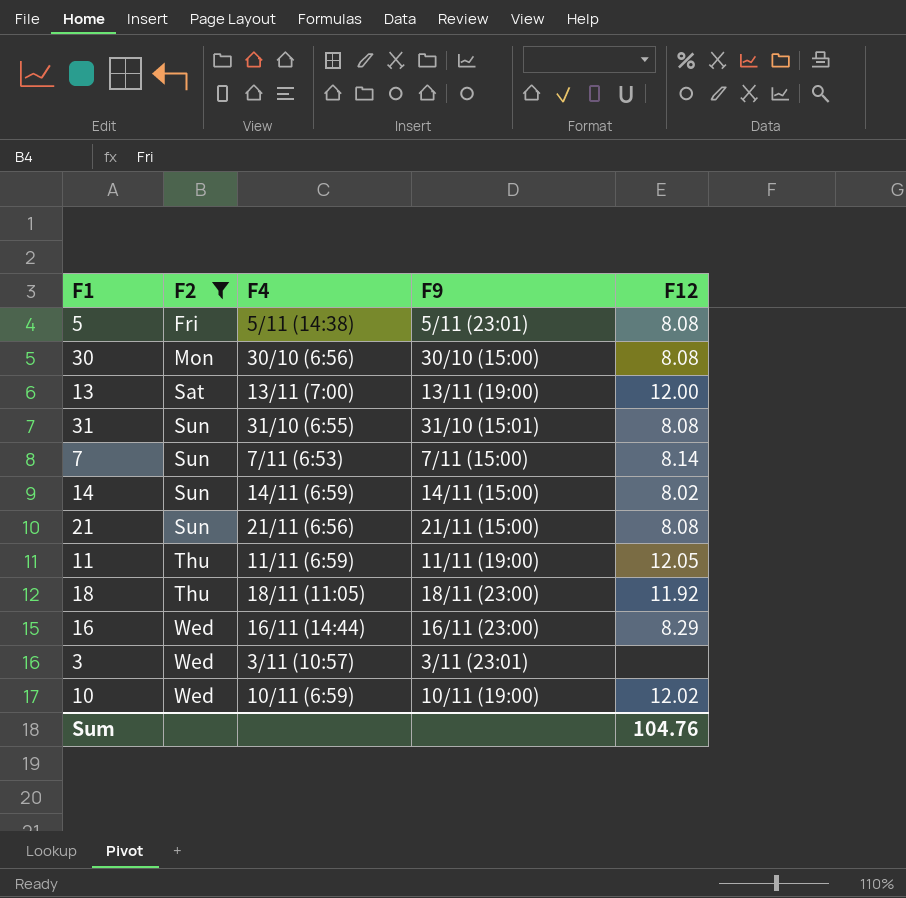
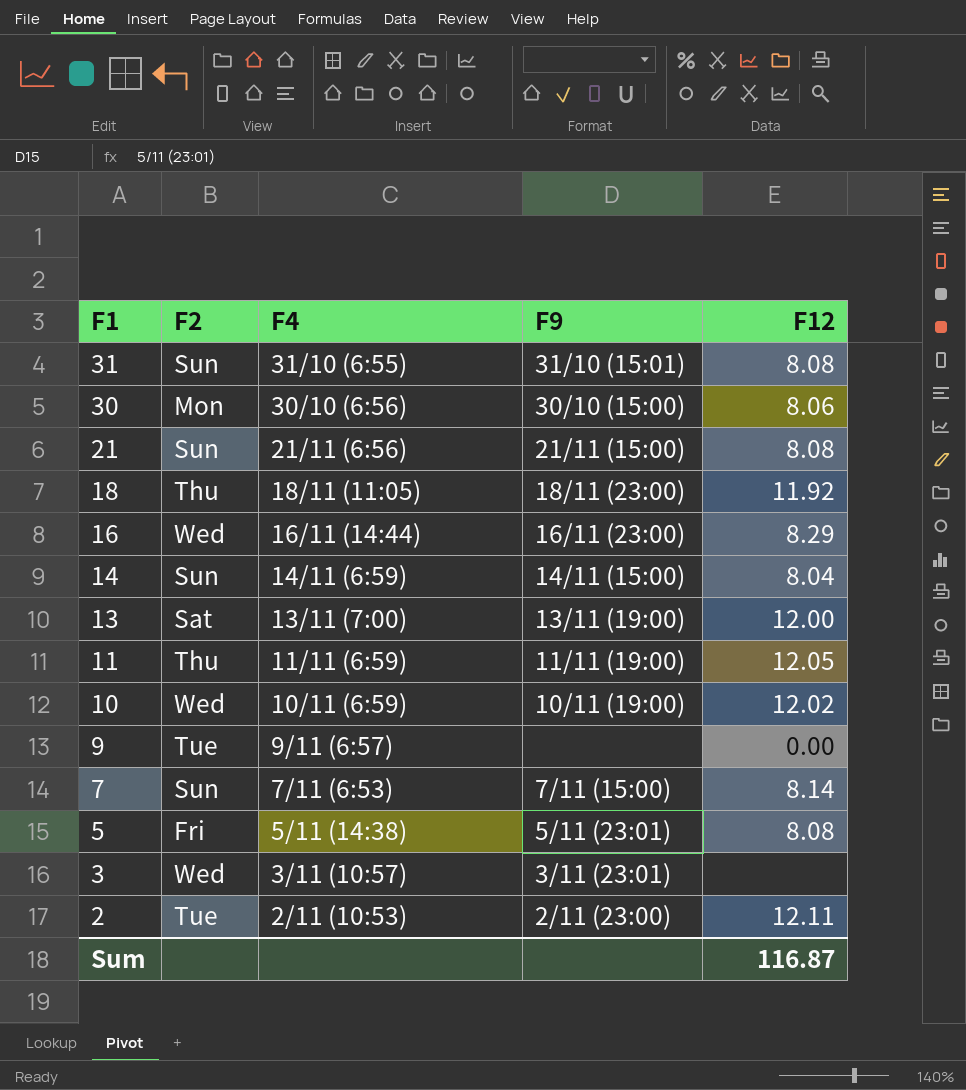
filter: F2 != Tue -> none
row order: F2 ascending -> F1 descending
30 | F12: 8.08 -> 8.06
14 | F12: 8.02 -> 8.04
Sum | F12: 104.76 -> 116.87

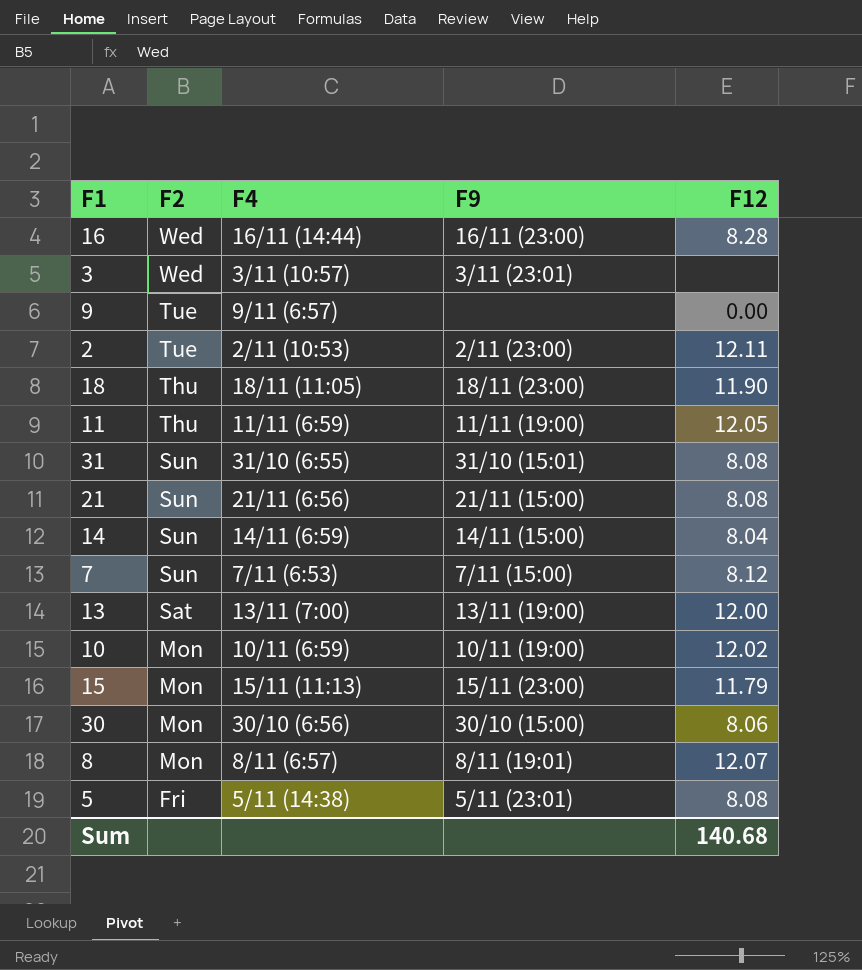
row order: F1 descending -> F2 descending
16 | F12: 8.29 -> 8.28
18 | F12: 11.92 -> 11.90
7 | F12: 8.14 -> 8.12
10 | F2: Wed -> Mon
row 15: none -> Mon | 15/11 (11:13) | 15/11 (23:00) | 11.79
row 8: none -> Mon | 8/11 (6:57) | 8/11 (19:01) | 12.07
Sum | F12: 116.87 -> 140.68

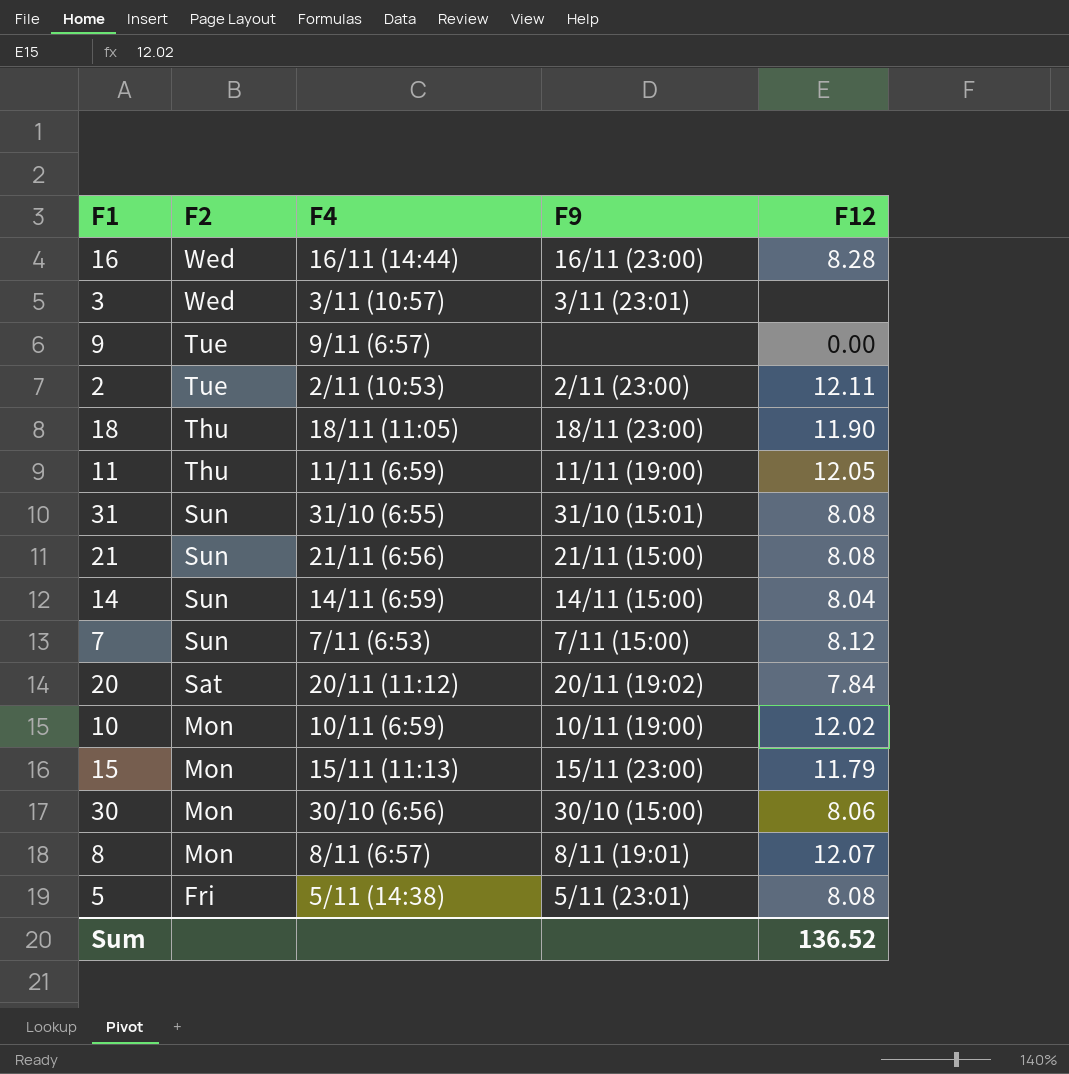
row 13: Sat | 13/11 (7:00) | 13/11 (19:00) | 12.00 -> none
row 20: none -> Sat | 20/11 (11:12) | 20/11 (19:02) | 7.84
Sum | F12: 140.68 -> 136.52

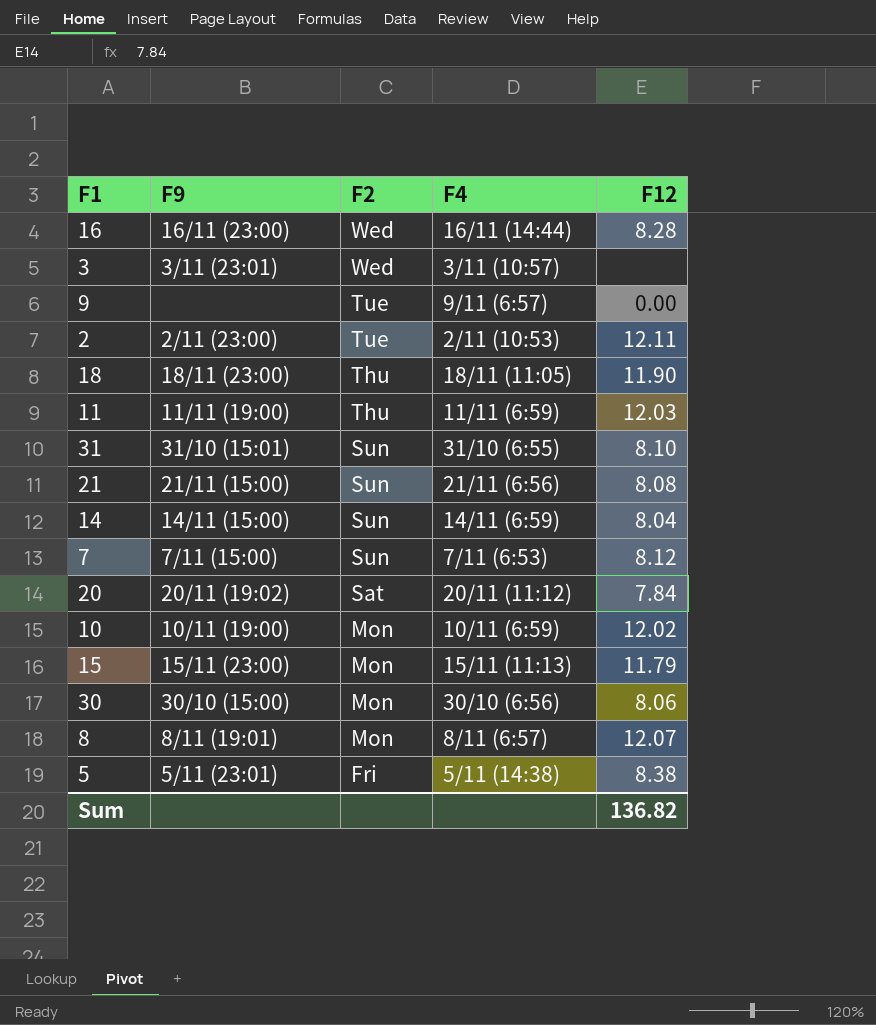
column F9 | position: 4 -> 2
11 | F12: 12.05 -> 12.03
31 | F12: 8.08 -> 8.10
5 | F12: 8.08 -> 8.38
Sum | F12: 136.52 -> 136.82

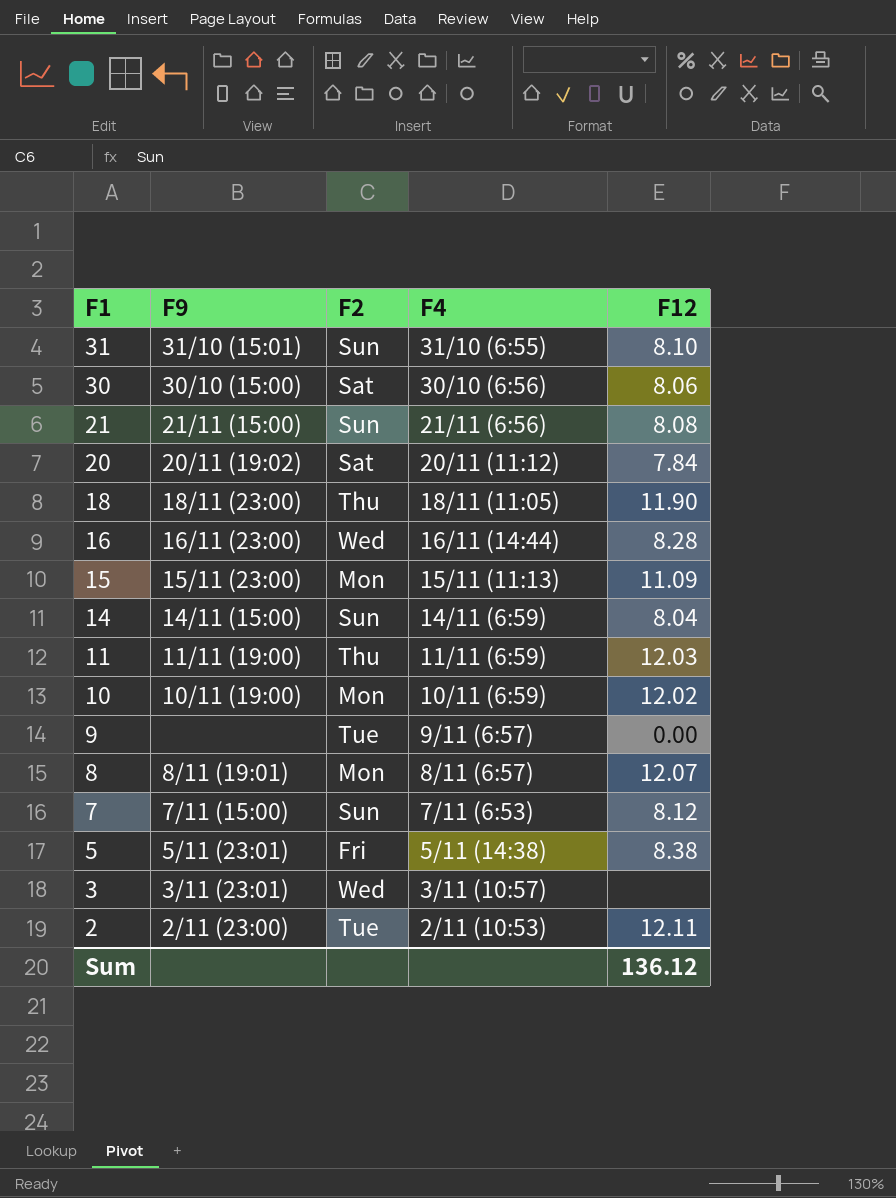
row order: F2 descending -> F1 descending
30 | F2: Mon -> Sat
15 | F12: 11.79 -> 11.09
Sum | F12: 136.82 -> 136.12

